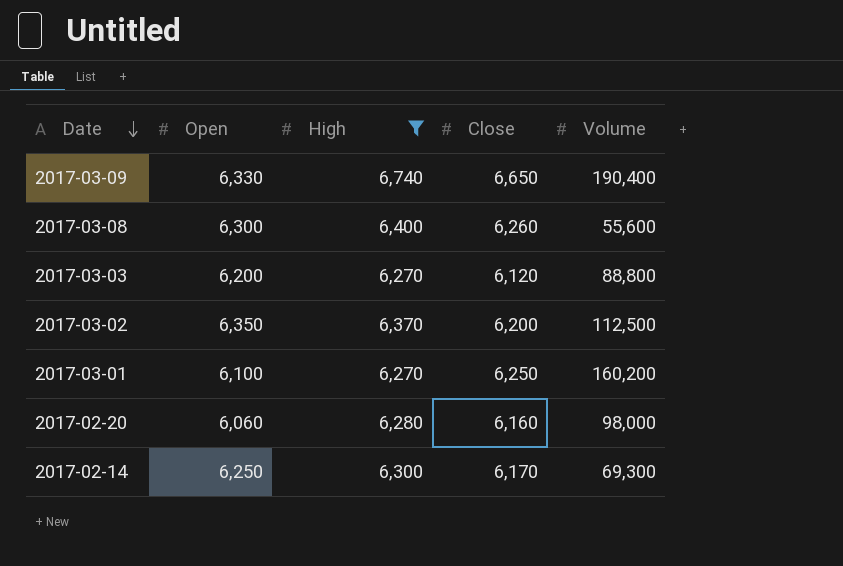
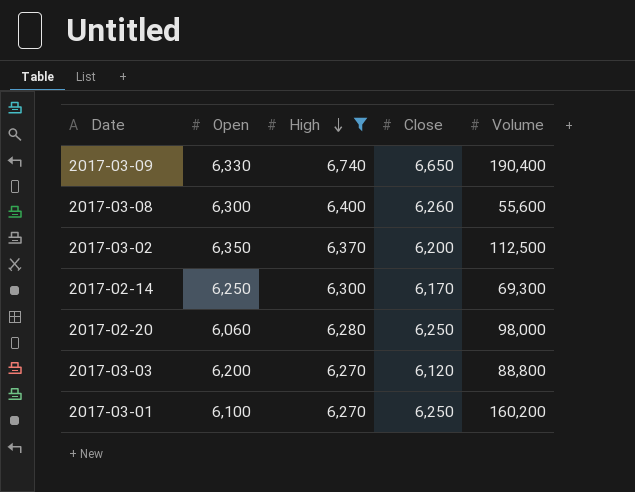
row order: Date descending -> High descending
2017-02-20 | Close: 6,160 -> 6,250

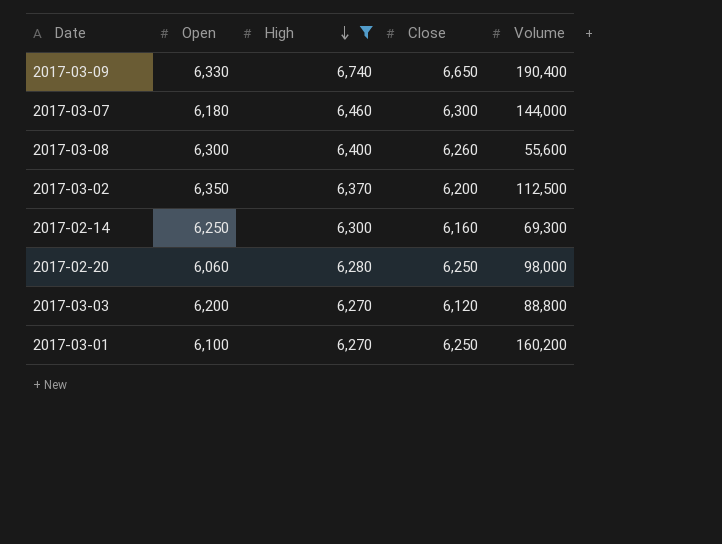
row 2017-03-07: none -> 6,180 | 6,460 | 6,300 | 144,000
2017-02-14 | Close: 6,170 -> 6,160

